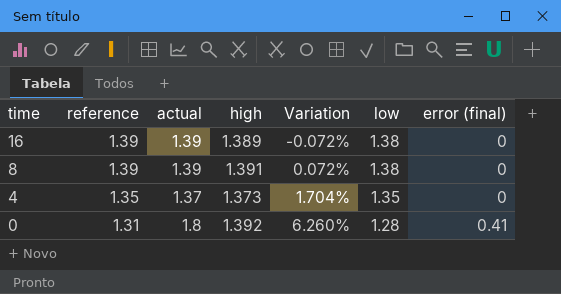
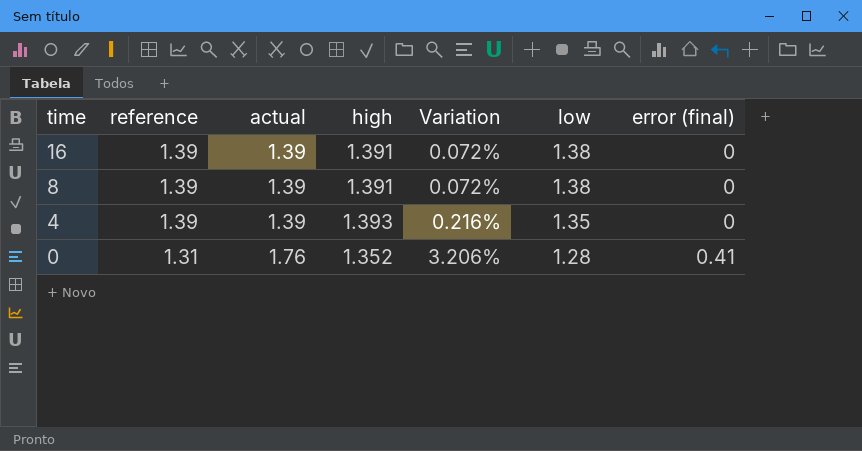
16 | high: 1.389 -> 1.391
16 | Variation: -0.072% -> 0.072%
4 | reference: 1.35 -> 1.39
4 | actual: 1.37 -> 1.39
4 | high: 1.373 -> 1.393
4 | Variation: 1.704% -> 0.216%
0 | actual: 1.8 -> 1.76
0 | high: 1.392 -> 1.352
0 | Variation: 6.260% -> 3.206%

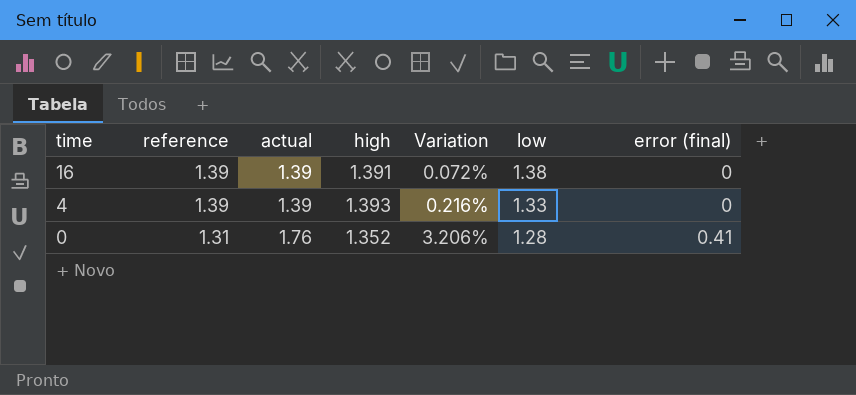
row 8: 1.39 | 1.39 | 1.391 | 0.072% | 1.38 | 0 -> none
4 | low: 1.35 -> 1.33

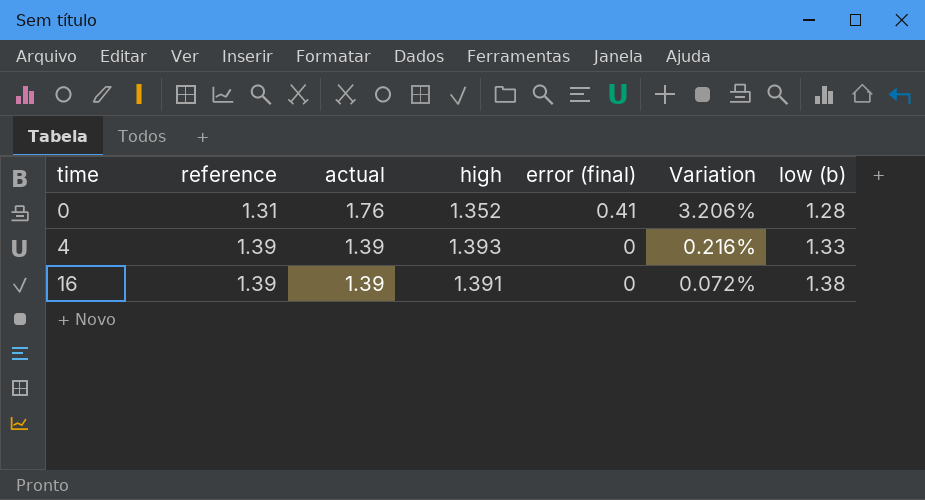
row order: time descending -> time ascending
column error (final) | position: 7 -> 5
column name: low -> low (b)

